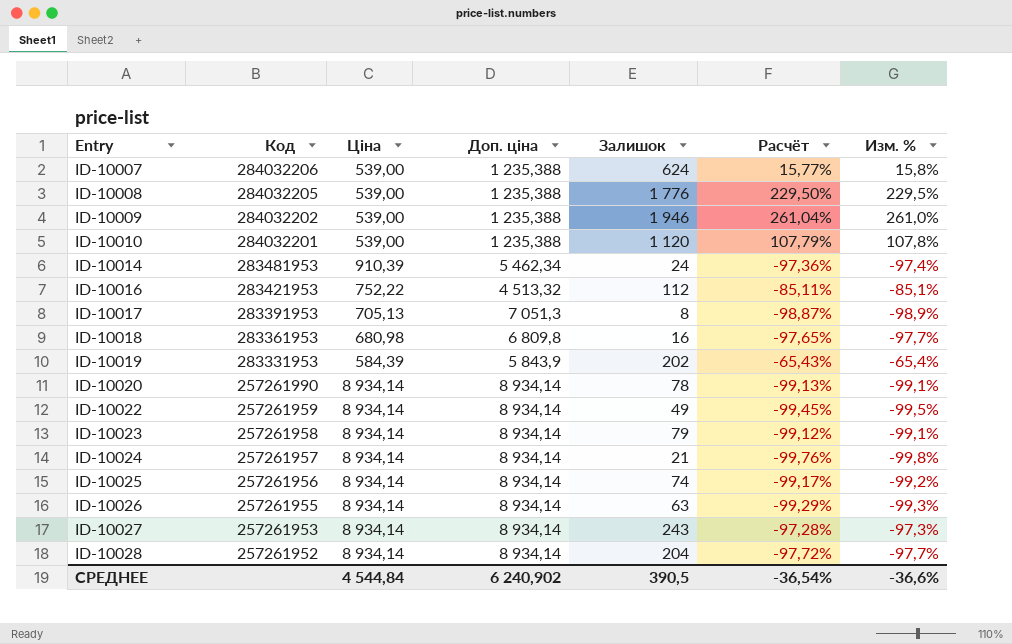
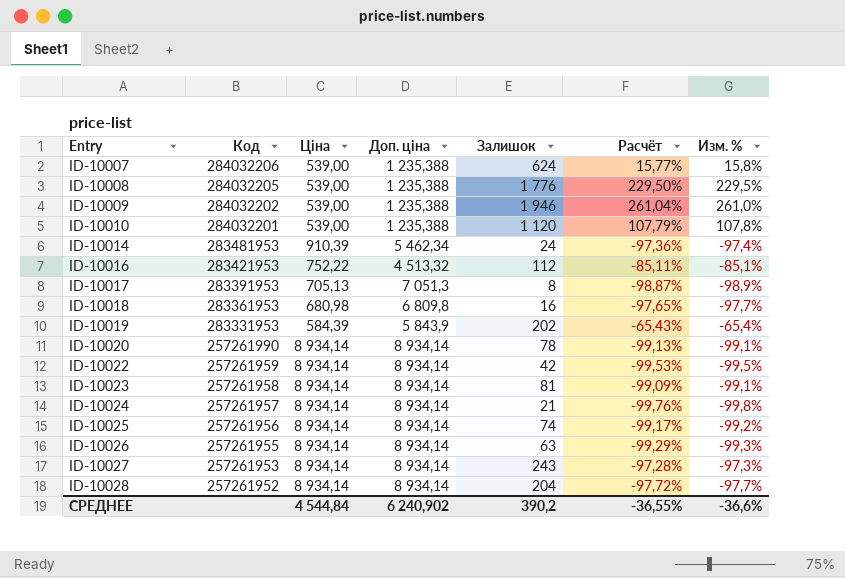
ID-10022 | Залишок: 49 -> 42
ID-10022 | Расчёт: -99,45% -> -99,53%
ID-10023 | Залишок: 79 -> 81
ID-10023 | Расчёт: -99,12% -> -99,09%
СРЕДНЕЕ | Залишок: 390,5 -> 390,2
СРЕДНЕЕ | Расчёт: -36,54% -> -36,55%

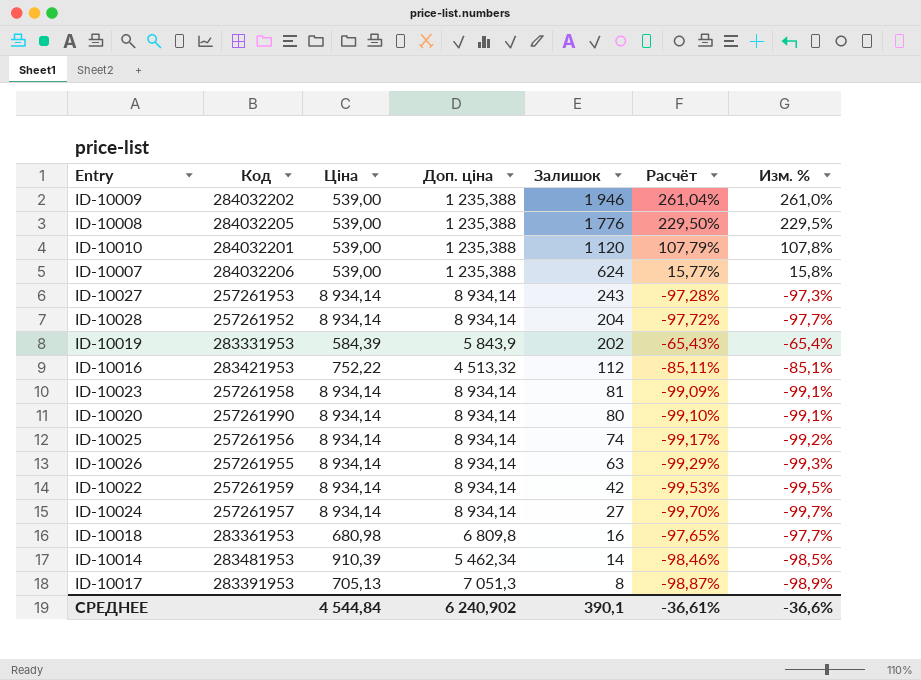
row order: Entry ascending -> Залишок descending
ID-10020 | Залишок: 78 -> 80
ID-10020 | Расчёт: -99,13% -> -99,10%
ID-10024 | Залишок: 21 -> 27
ID-10024 | Расчёт: -99,76% -> -99,70%
ID-10024 | Изм. %: -99,8% -> -99,7%
ID-10014 | Залишок: 24 -> 14
ID-10014 | Расчёт: -97,36% -> -98,46%
ID-10014 | Изм. %: -97,4% -> -98,5%
СРЕДНЕЕ | Залишок: 390,2 -> 390,1
СРЕДНЕЕ | Расчёт: -36,55% -> -36,61%

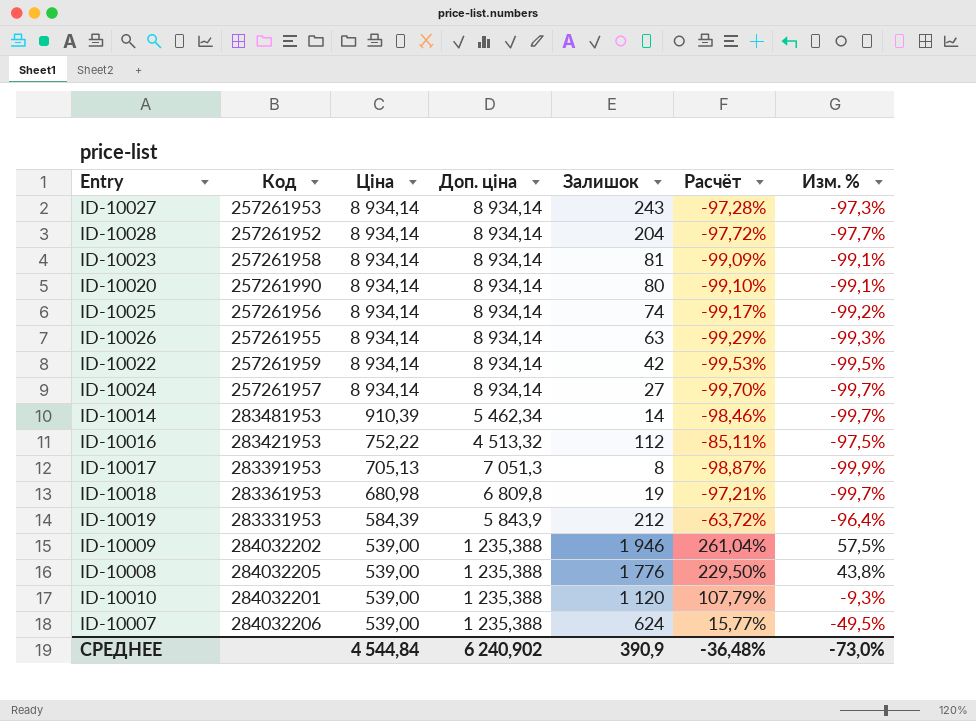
row order: Залишок descending -> Ціна descending
column Изм. % | formula: ([Залишок] - [Ціна]) / [Ціна] -> ([Залишок] - [Доп. ціна]) / [Доп. ціна]
ID-10018 | Залишок: 16 -> 19
ID-10018 | Расчёт: -97,65% -> -97,21%
ID-10019 | Залишок: 202 -> 212
ID-10019 | Расчёт: -65,43% -> -63,72%
СРЕДНЕЕ | Залишок: 390,1 -> 390,9
СРЕДНЕЕ | Расчёт: -36,61% -> -36,48%
СРЕДНЕЕ | Изм. %: -36,6% -> -73,0%

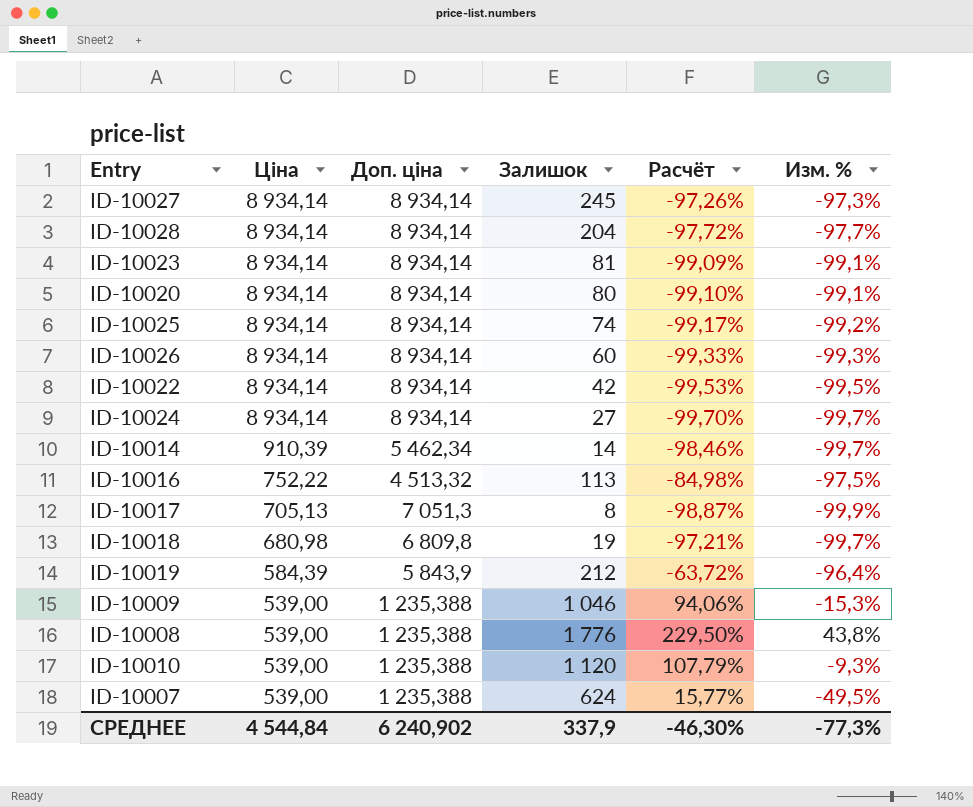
column Код | position: 2 -> none
ID-10027 | Залишок: 243 -> 245
ID-10027 | Расчёт: -97,28% -> -97,26%
ID-10026 | Залишок: 63 -> 60
ID-10026 | Расчёт: -99,29% -> -99,33%
ID-10016 | Залишок: 112 -> 113
ID-10016 | Расчёт: -85,11% -> -84,98%
ID-10009 | Залишок: 1 946 -> 1 046
ID-10009 | Расчёт: 261,04% -> 94,06%
ID-10009 | Изм. %: 57,5% -> -15,3%
СРЕДНЕЕ | Залишок: 390,9 -> 337,9
СРЕДНЕЕ | Расчёт: -36,48% -> -46,30%
СРЕДНЕЕ | Изм. %: -73,0% -> -77,3%

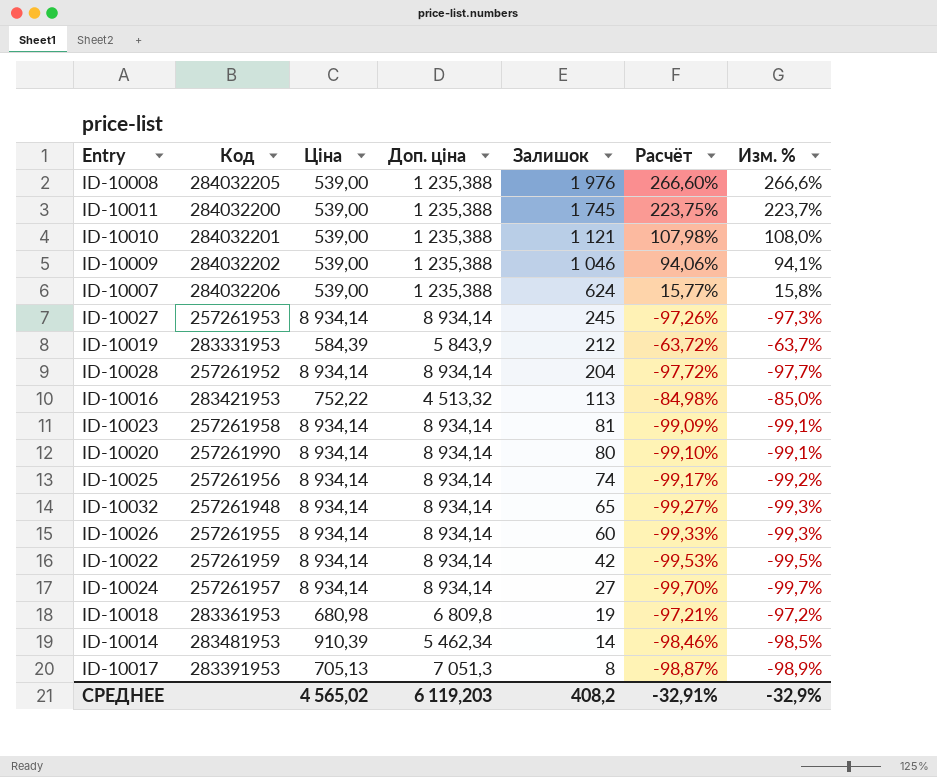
row order: Ціна descending -> Залишок descending
column Код | position: none -> 2
column Изм. % | formula: ([Залишок] - [Доп. ціна]) / [Доп. ціна] -> ([Залишок] - [Ціна]) / [Ціна]
ID-10008 | Залишок: 1 776 -> 1 976
ID-10008 | Расчёт: 229,50% -> 266,60%
row ID-10011: none -> 284032200 | 539,00 | 1 235,388 | 1 745 | 223,75% | 223,7%
ID-10010 | Залишок: 1 120 -> 1 121
ID-10010 | Расчёт: 107,79% -> 107,98%
row ID-10032: none -> 257261948 | 8 934,14 | 8 934,14 | 65 | -99,27% | -99,3%
СРЕДНЕЕ | Ціна: 4 544,84 -> 4 565,02
СРЕДНЕЕ | Доп. ціна: 6 240,902 -> 6 119,203
СРЕДНЕЕ | Залишок: 337,9 -> 408,2
СРЕДНЕЕ | Расчёт: -46,30% -> -32,91%
СРЕДНЕЕ | Изм. %: -77,3% -> -32,9%

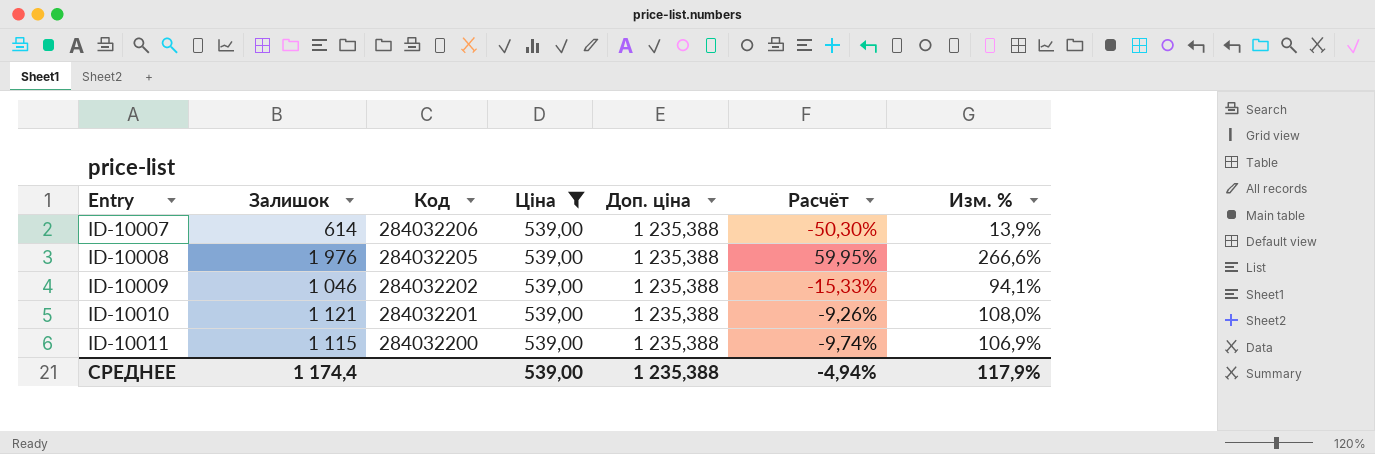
filter: none -> Ціна = 539,00
row order: Залишок descending -> Entry ascending
column Залишок | position: 5 -> 2
column Расчёт | formula: ([Залишок] - [Ціна]) / [Ціна] -> ([Залишок] - [Доп. ціна]) / [Доп. ціна]
ID-10007 | Залишок: 624 -> 614
ID-10007 | Изм. %: 15,8% -> 13,9%
ID-10011 | Залишок: 1 745 -> 1 115
ID-10011 | Изм. %: 223,7% -> 106,9%
СРЕДНЕЕ | Залишок: 408,2 -> 1 174,4
СРЕДНЕЕ | Ціна: 4 565,02 -> 539,00
СРЕДНЕЕ | Доп. ціна: 6 119,203 -> 1 235,388
СРЕДНЕЕ | Расчёт: -32,91% -> -4,94%
СРЕДНЕЕ | Изм. %: -32,9% -> 117,9%

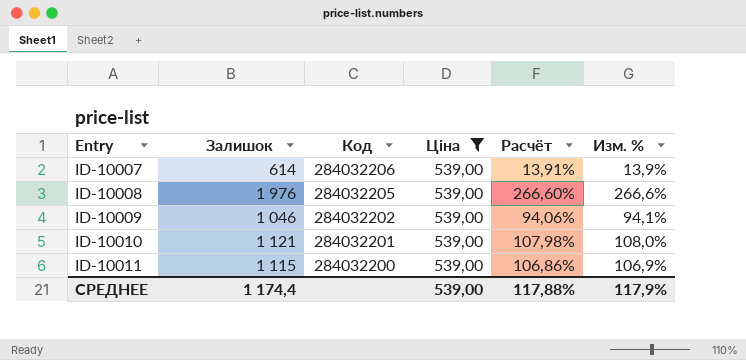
column Доп. ціна | position: 5 -> none
column Расчёт | formula: ([Залишок] - [Доп. ціна]) / [Доп. ціна] -> ([Залишок] - [Ціна]) / [Ціна]
СРЕДНЕЕ | Расчёт: -4,94% -> 117,88%

